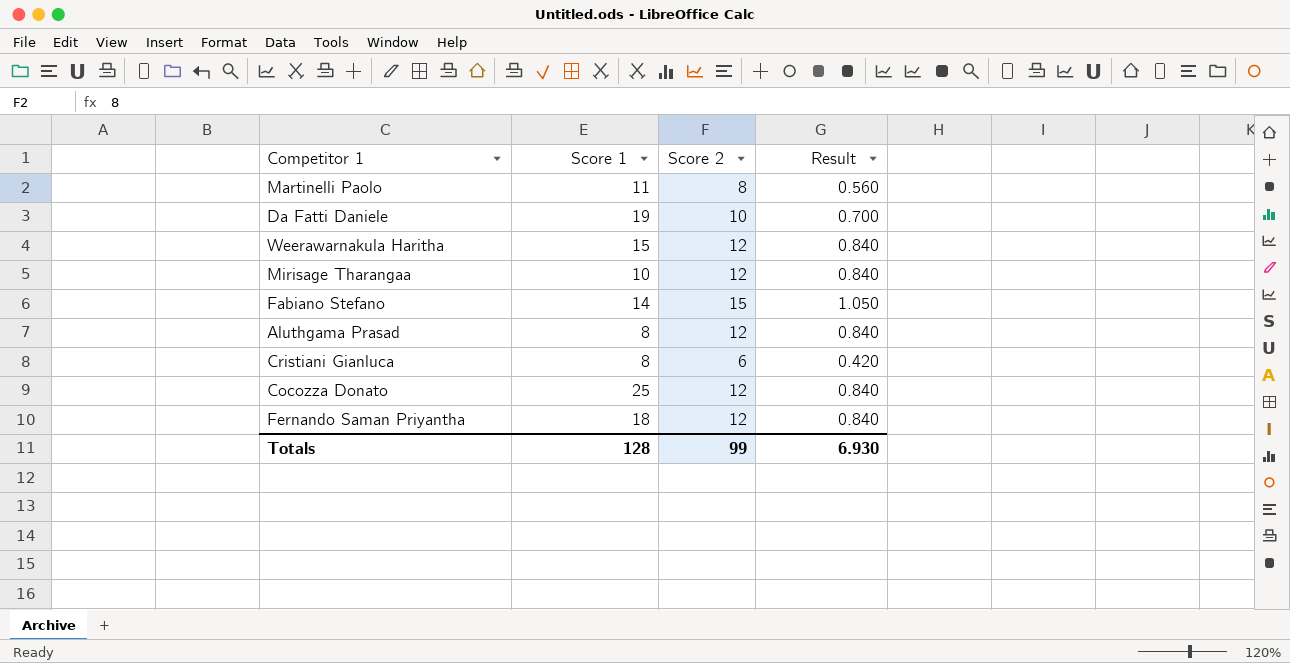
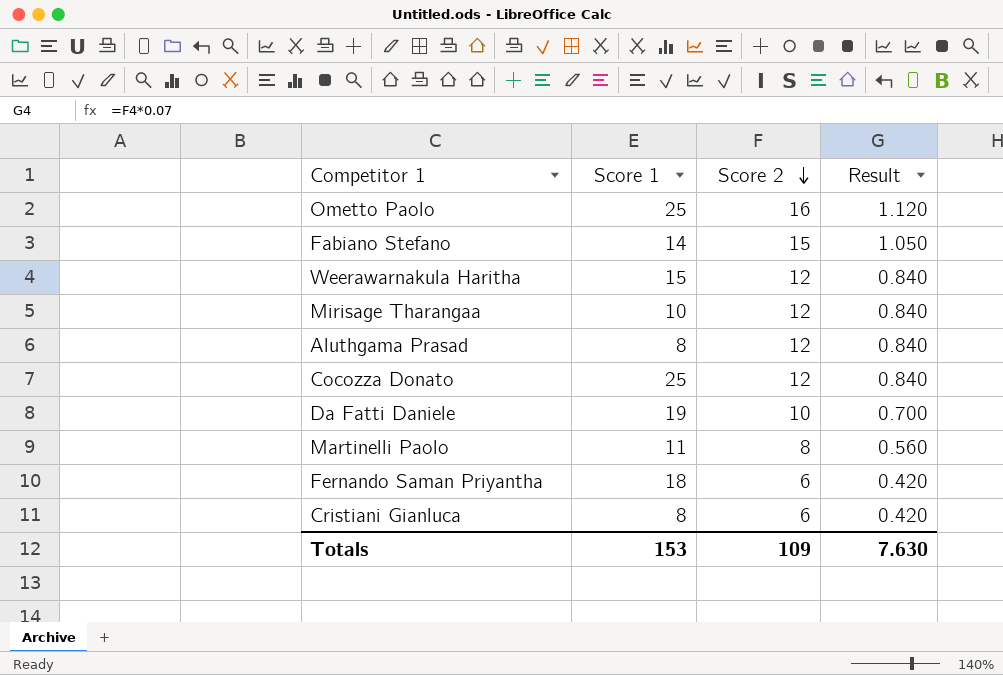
row order: none -> Score 2 descending
row Ometto Paolo: none -> 25 | 16 | 1.120
Fernando Saman Priyantha | Score 2: 12 -> 6
Fernando Saman Priyantha | Result: 0.840 -> 0.420
Totals | Score 1: 128 -> 153
Totals | Score 2: 99 -> 109
Totals | Result: 6.930 -> 7.630

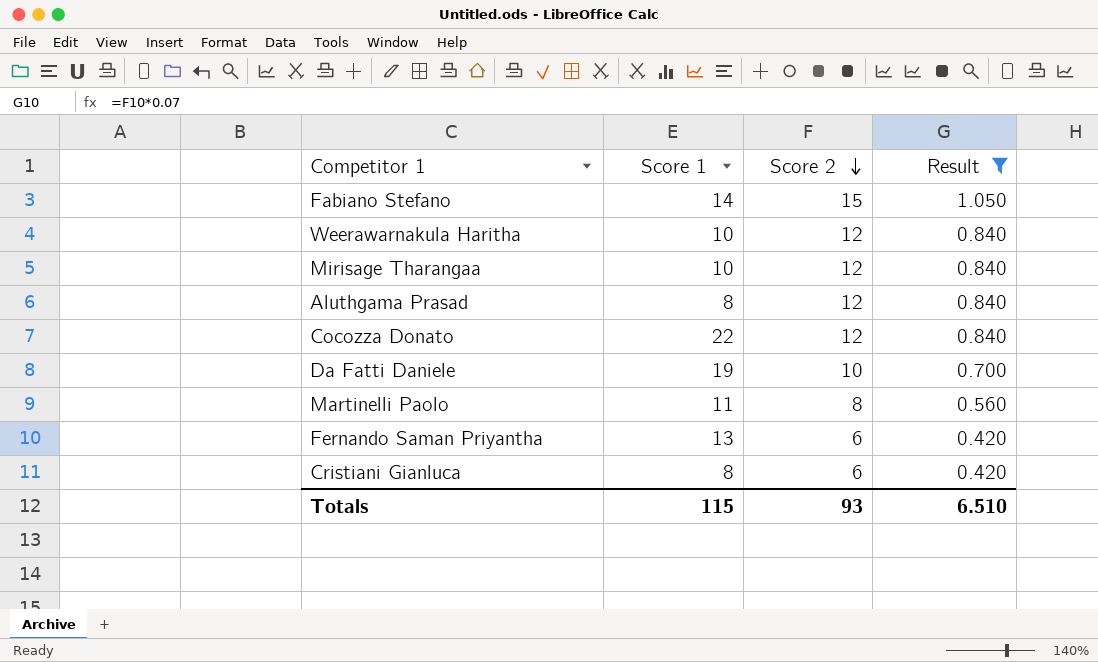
filter: none -> Result != 1.120
Weerawarnakula Haritha | Score 1: 15 -> 10
Cocozza Donato | Score 1: 25 -> 22
Fernando Saman Priyantha | Score 1: 18 -> 13
Totals | Score 1: 153 -> 115
Totals | Score 2: 109 -> 93
Totals | Result: 7.630 -> 6.510

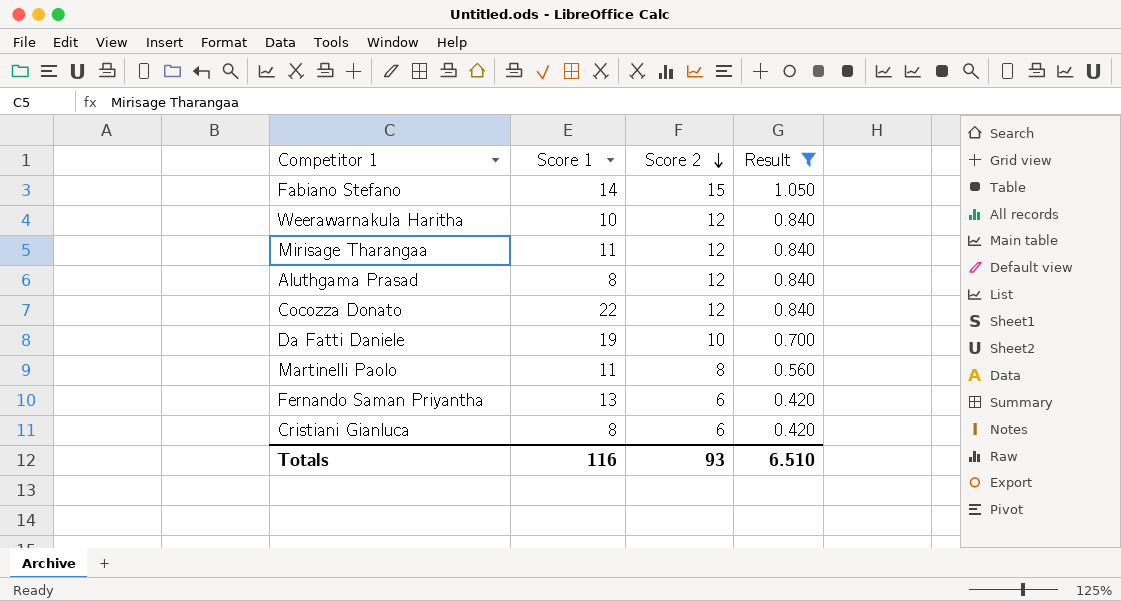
Mirisage Tharangaa | Score 1: 10 -> 11
Totals | Score 1: 115 -> 116

